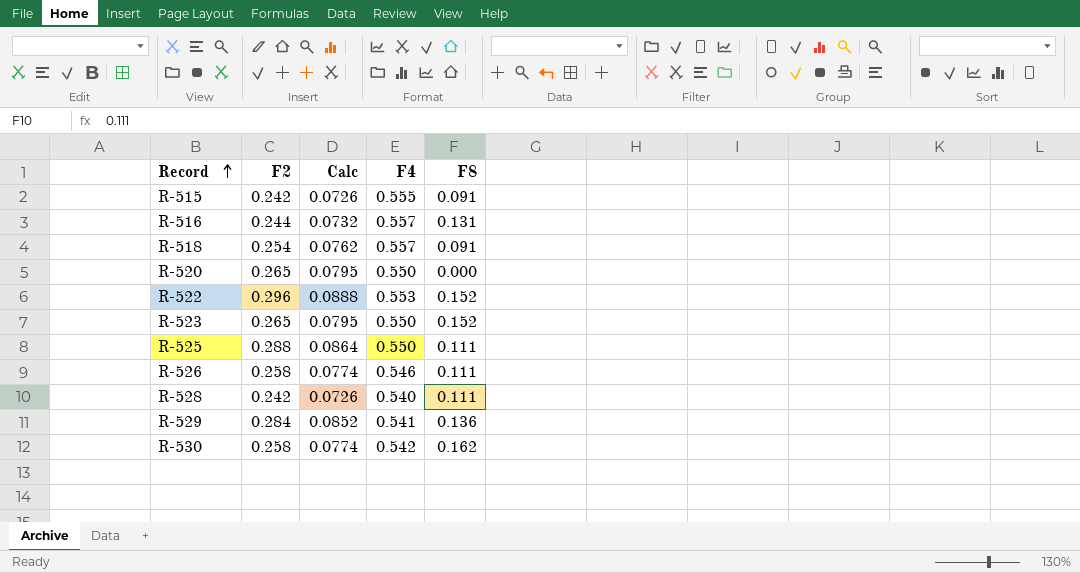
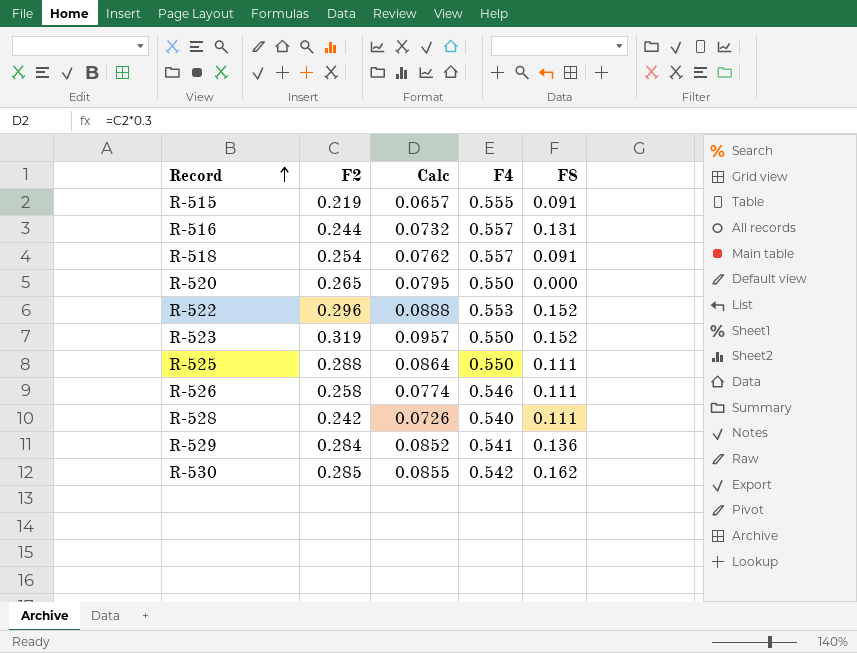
R-515 | F2: 0.242 -> 0.219
R-515 | Calc: 0.0726 -> 0.0657
R-523 | F2: 0.265 -> 0.319
R-523 | Calc: 0.0795 -> 0.0957
R-530 | F2: 0.258 -> 0.285
R-530 | Calc: 0.0774 -> 0.0855

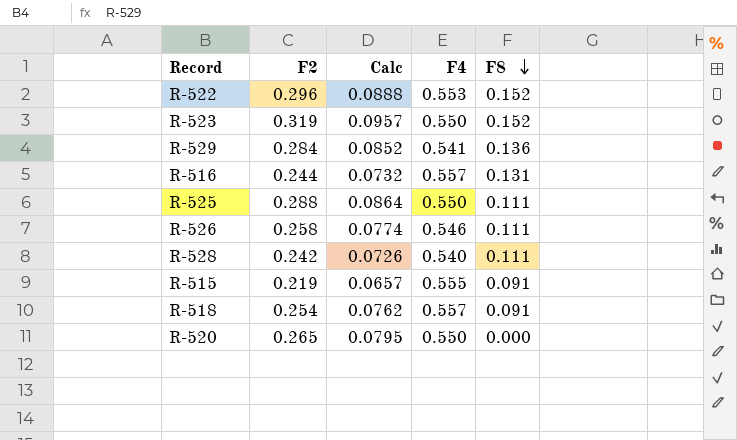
row order: Record ascending -> F8 descending
row R-530: 0.285 | 0.0855 | 0.542 | 0.162 -> none

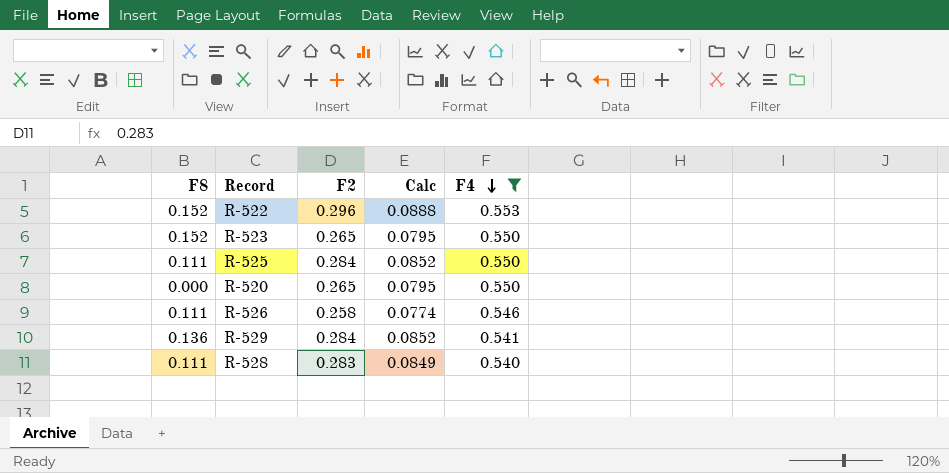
filter: none -> F4 <= 0.553
row order: F8 descending -> F4 descending
column F8 | position: 5 -> 1
R-523 | F2: 0.319 -> 0.265
R-523 | Calc: 0.0957 -> 0.0795
R-525 | F2: 0.288 -> 0.284
R-525 | Calc: 0.0864 -> 0.0852
R-528 | F2: 0.242 -> 0.283
R-528 | Calc: 0.0726 -> 0.0849

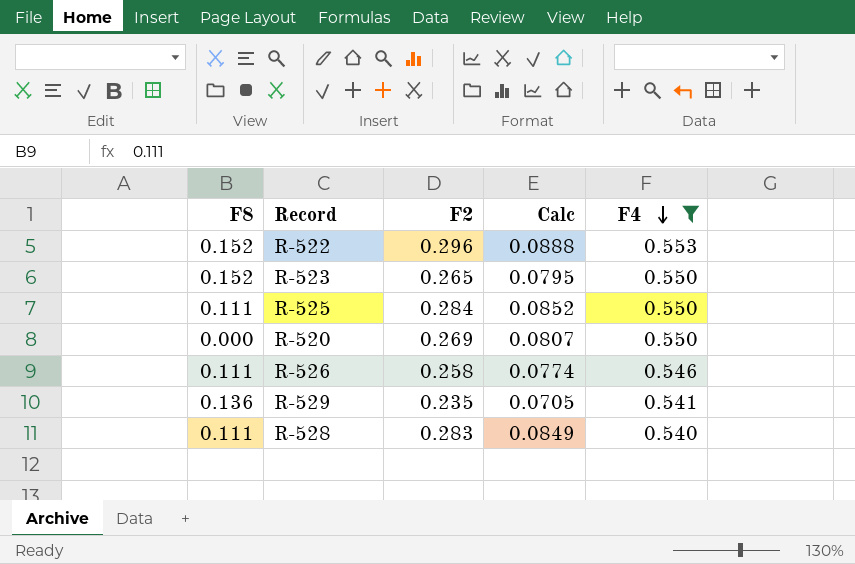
R-520 | F2: 0.265 -> 0.269
R-520 | Calc: 0.0795 -> 0.0807
R-529 | F2: 0.284 -> 0.235
R-529 | Calc: 0.0852 -> 0.0705

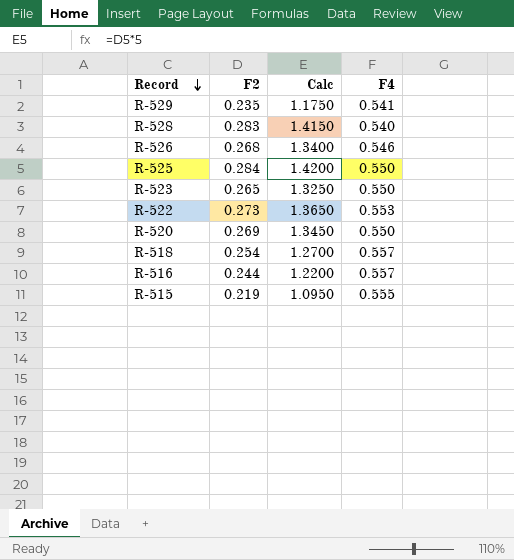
filter: F4 <= 0.553 -> none
row order: F4 descending -> Record descending
column F8 | position: 1 -> none
column Calc | formula: [F2] * 0.3 -> [F2] * 5
R-526 | F2: 0.258 -> 0.268
R-522 | F2: 0.296 -> 0.273

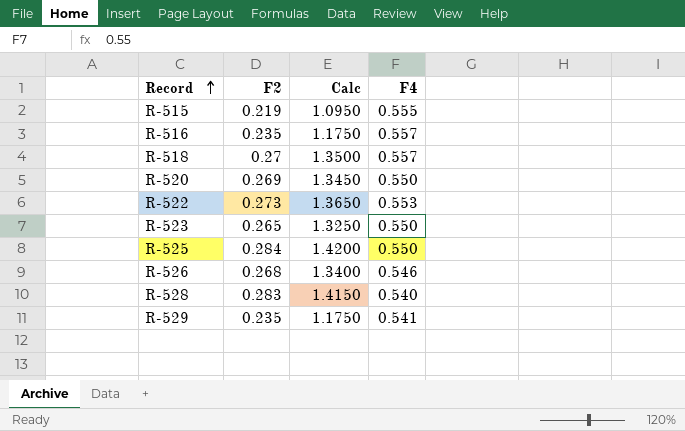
row order: Record descending -> Record ascending
R-516 | F2: 0.244 -> 0.235
R-516 | Calc: 1.2200 -> 1.1750
R-518 | F2: 0.254 -> 0.27
R-518 | Calc: 1.2700 -> 1.3500

